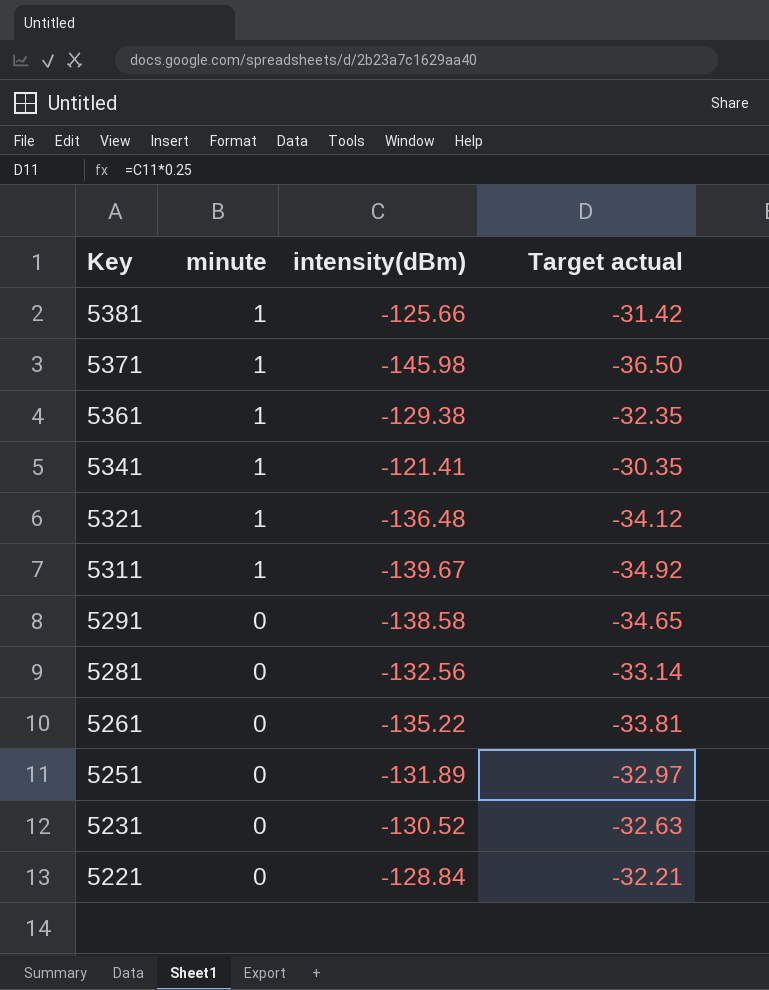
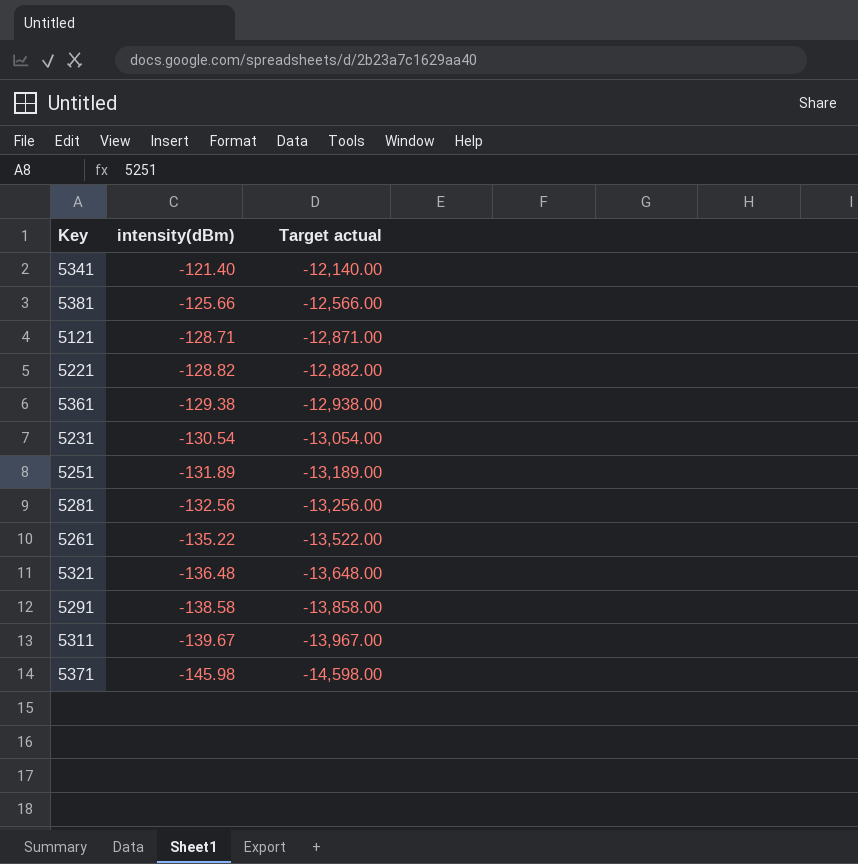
row order: Key descending -> intensity(dBm) descending
column minute | position: 2 -> none
column Target actual | formula: [intensity(dBm)] * 0.25 -> [intensity(dBm)] * 100
5341 | intensity(dBm): -121.41 -> -121.40
row 5121: none -> -128.71 | -12,871.00
5221 | intensity(dBm): -128.84 -> -128.82
5231 | intensity(dBm): -130.52 -> -130.54

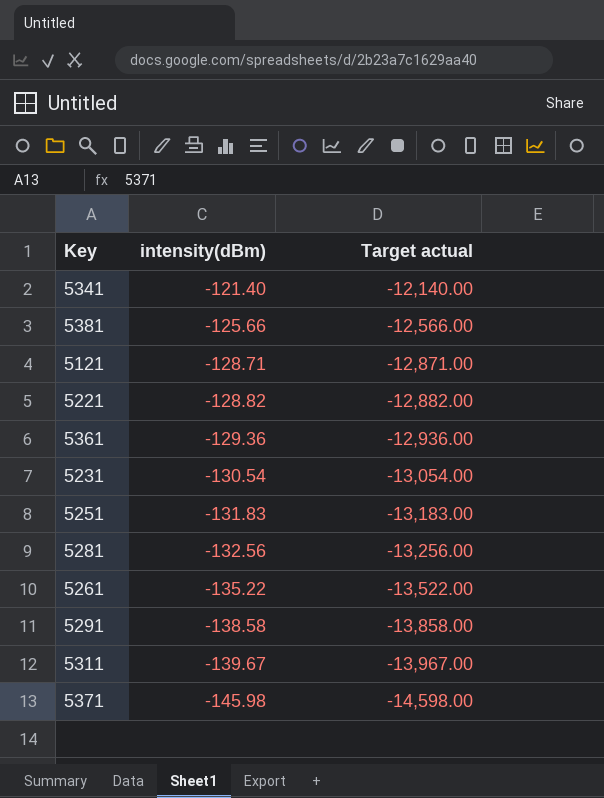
row 5321: -136.48 | -13,648.00 -> none
5361 | intensity(dBm): -129.38 -> -129.36
5361 | Target actual: -12,938.00 -> -12,936.00
5251 | intensity(dBm): -131.89 -> -131.83
5251 | Target actual: -13,189.00 -> -13,183.00

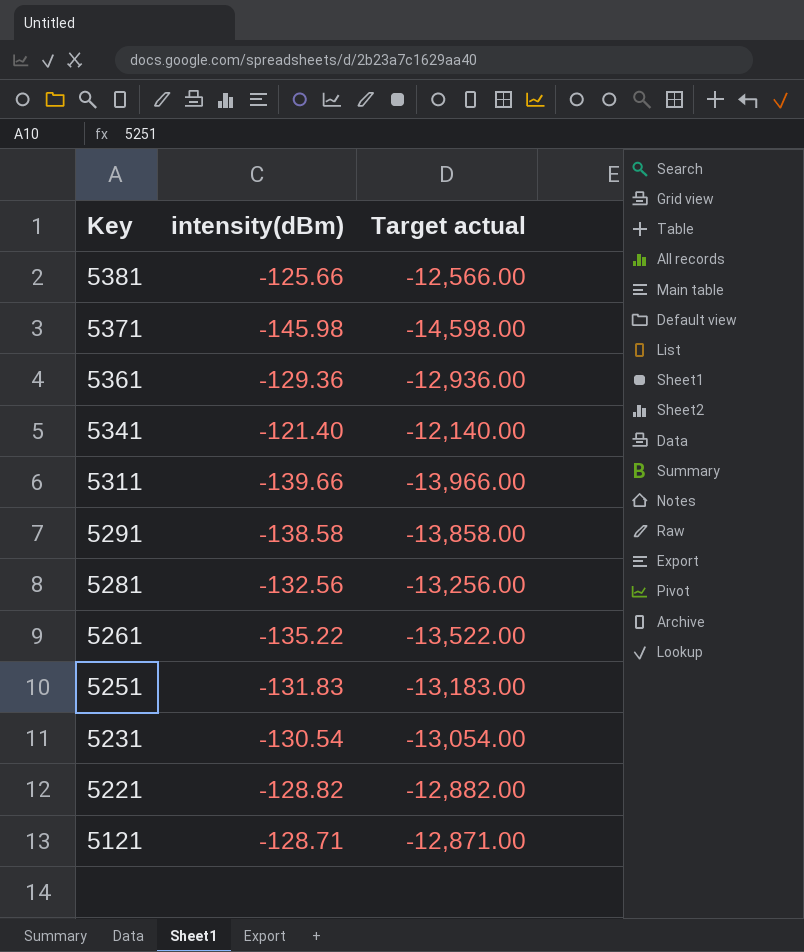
row order: intensity(dBm) descending -> Key descending
5311 | intensity(dBm): -139.67 -> -139.66
5311 | Target actual: -13,967.00 -> -13,966.00

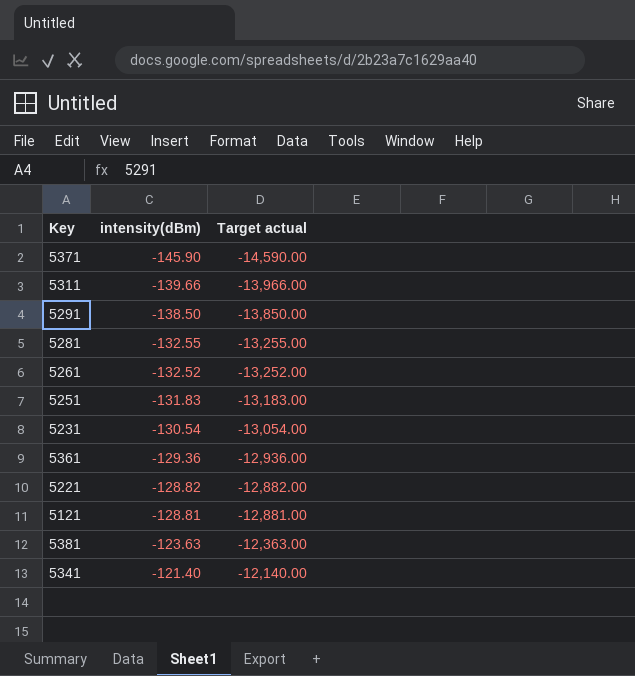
row order: Key descending -> intensity(dBm) ascending
5371 | intensity(dBm): -145.98 -> -145.90
5371 | Target actual: -14,598.00 -> -14,590.00
5291 | intensity(dBm): -138.58 -> -138.50
5291 | Target actual: -13,858.00 -> -13,850.00
5281 | intensity(dBm): -132.56 -> -132.55
5281 | Target actual: -13,256.00 -> -13,255.00
5261 | intensity(dBm): -135.22 -> -132.52
5261 | Target actual: -13,522.00 -> -13,252.00
5121 | intensity(dBm): -128.71 -> -128.81
5121 | Target actual: -12,871.00 -> -12,881.00
5381 | intensity(dBm): -125.66 -> -123.63
5381 | Target actual: -12,566.00 -> -12,363.00

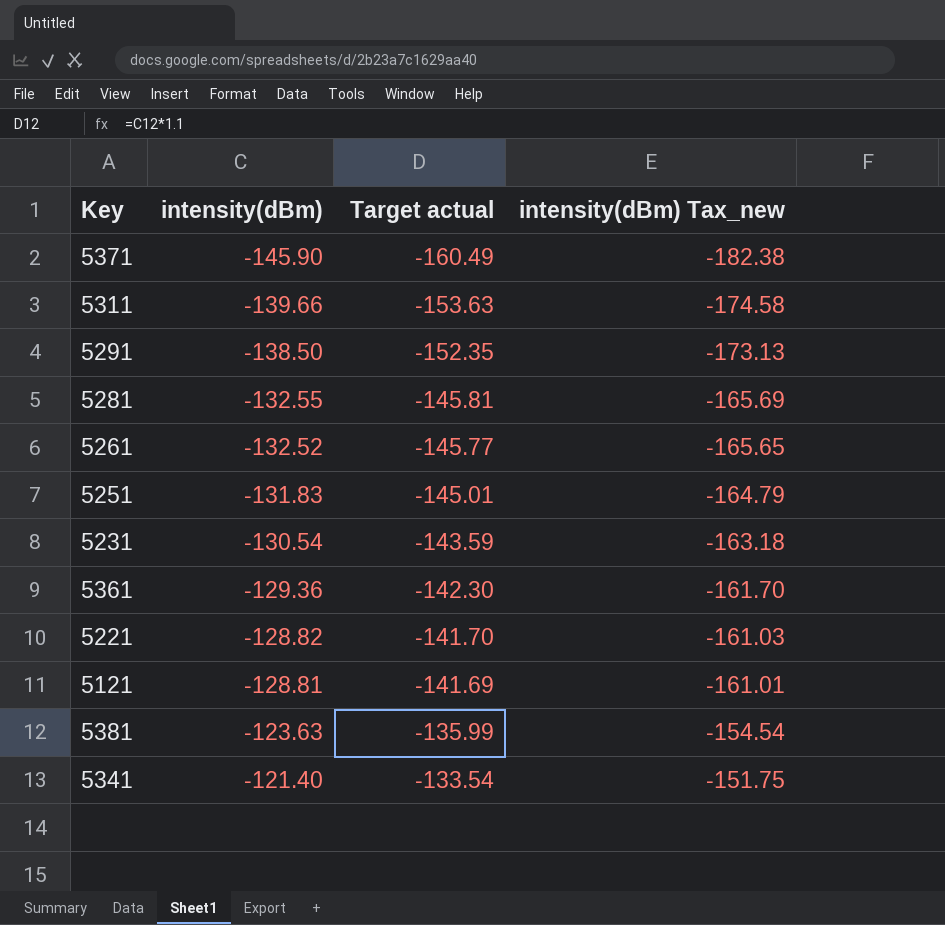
column Target actual | formula: [intensity(dBm)] * 100 -> [intensity(dBm)] * 1.1
column intensity(dBm) Tax_new | formula: none -> [intensity(dBm)] * 1.25

